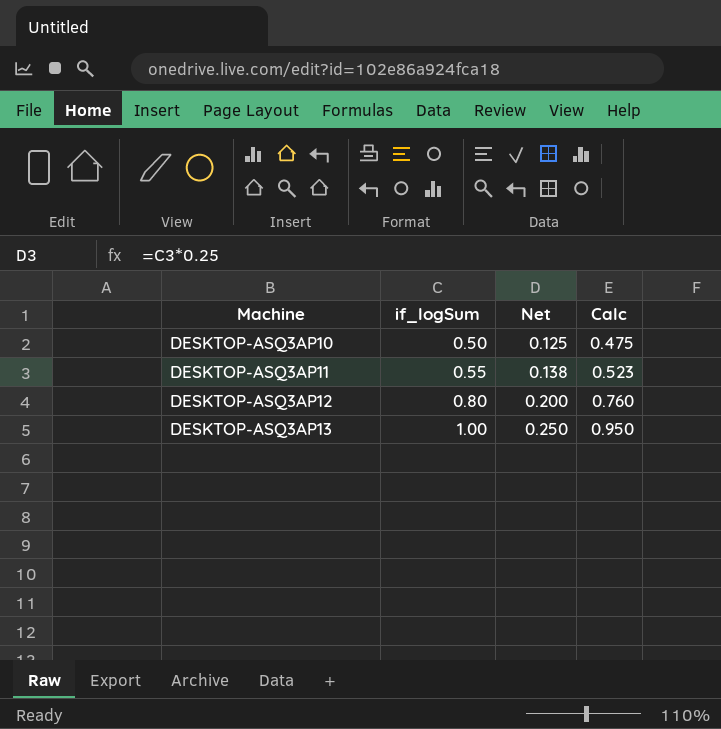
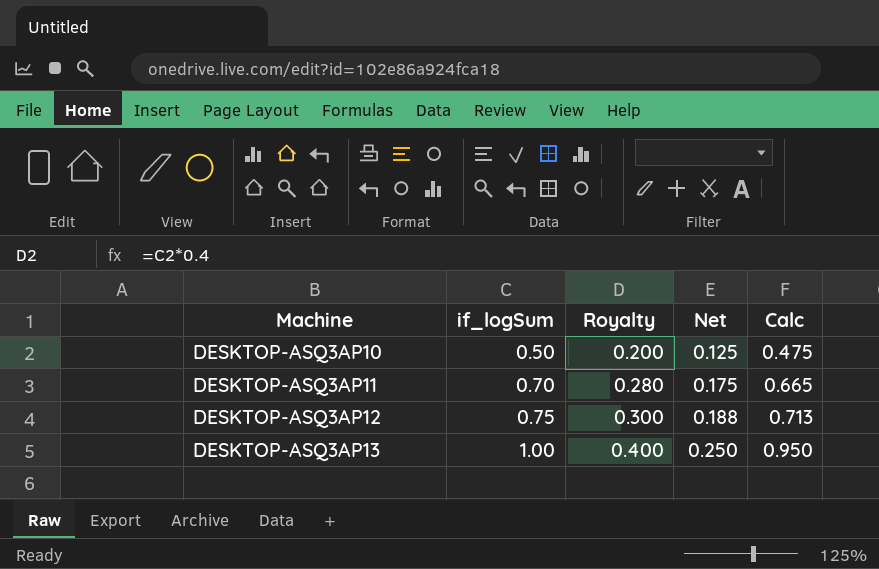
column Royalty | formula: none -> [if_logSum] * 0.4
DESKTOP-ASQ3AP11 | if_logSum: 0.55 -> 0.70
DESKTOP-ASQ3AP11 | Net: 0.138 -> 0.175
DESKTOP-ASQ3AP11 | Calc: 0.523 -> 0.665
DESKTOP-ASQ3AP12 | if_logSum: 0.80 -> 0.75
DESKTOP-ASQ3AP12 | Net: 0.200 -> 0.188
DESKTOP-ASQ3AP12 | Calc: 0.760 -> 0.713

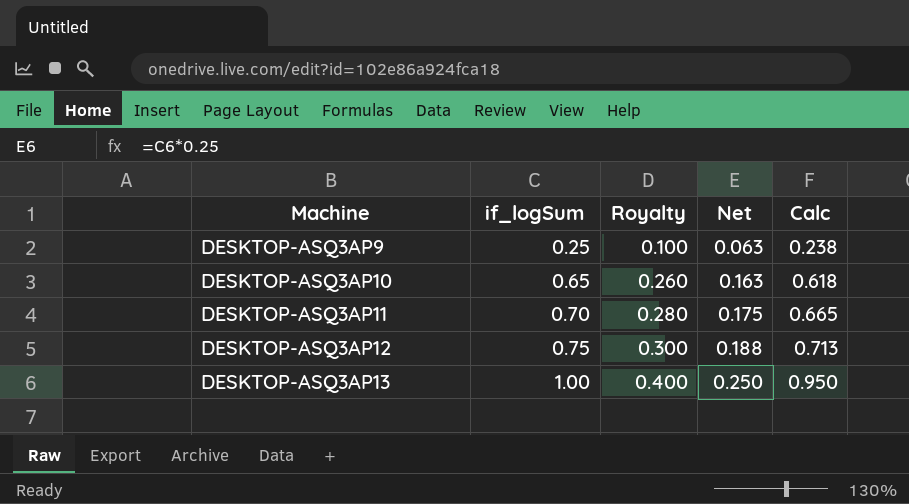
row DESKTOP-ASQ3AP9: none -> 0.25 | 0.100 | 0.063 | 0.238
DESKTOP-ASQ3AP10 | if_logSum: 0.50 -> 0.65
DESKTOP-ASQ3AP10 | Royalty: 0.200 -> 0.260
DESKTOP-ASQ3AP10 | Net: 0.125 -> 0.163
DESKTOP-ASQ3AP10 | Calc: 0.475 -> 0.618

